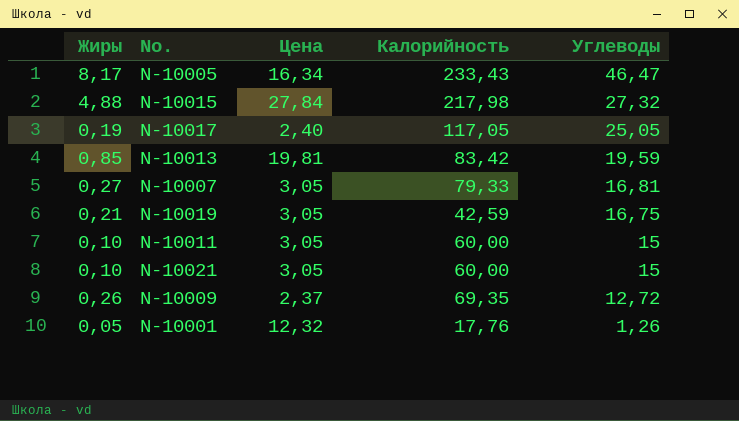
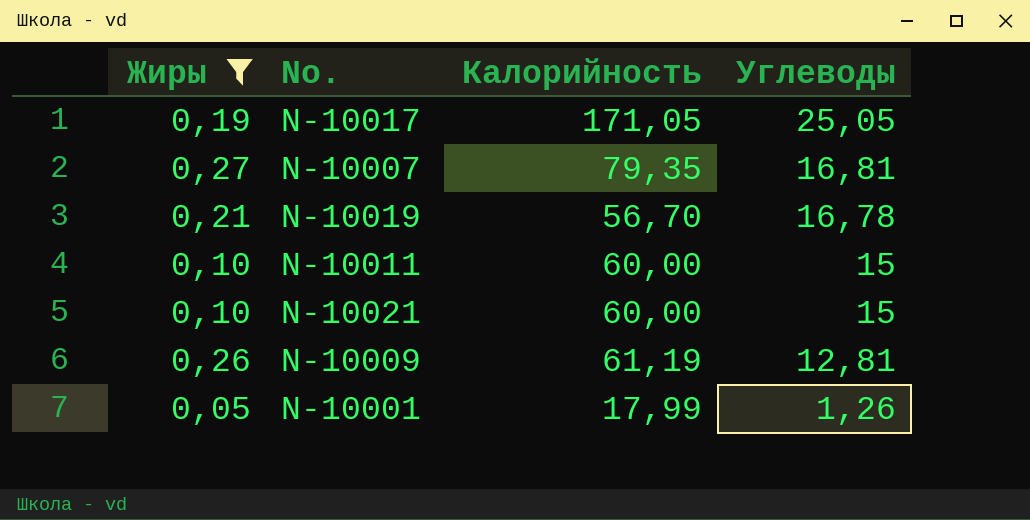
filter: none -> Жиры <= 0,27
column Цена | position: 3 -> none
N-10017 | Калорийность: 117,05 -> 171,05
N-10007 | Калорийность: 79,33 -> 79,35
N-10019 | Калорийность: 42,59 -> 56,70
N-10019 | Углеводы: 16,75 -> 16,78
N-10009 | Калорийность: 69,35 -> 61,19
N-10009 | Углеводы: 12,72 -> 12,81
N-10001 | Калорийность: 17,76 -> 17,99

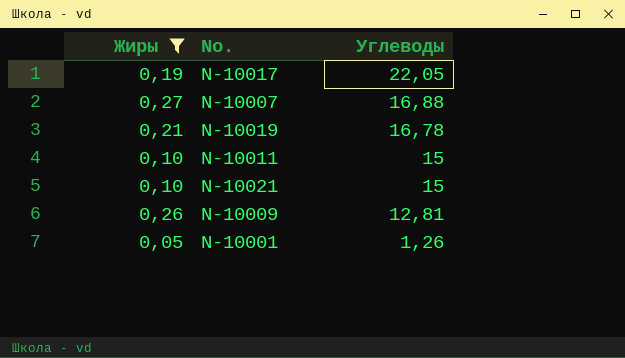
column Калорийность | position: 3 -> none
N-10017 | Углеводы: 25,05 -> 22,05
N-10007 | Углеводы: 16,81 -> 16,88

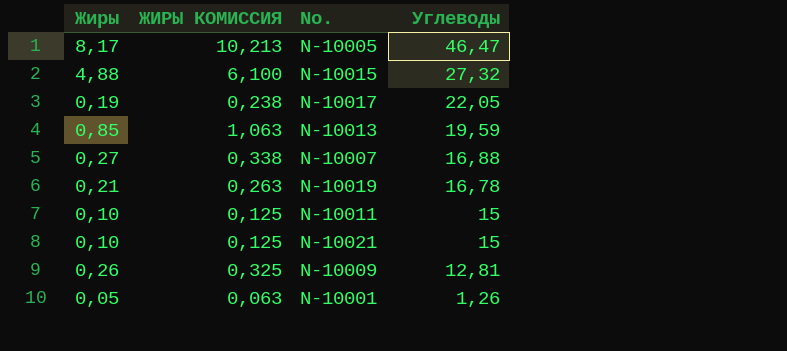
filter: Жиры <= 0,27 -> none
column ЖИРЫ КОМИССИЯ | formula: none -> [Жиры] * 1,25

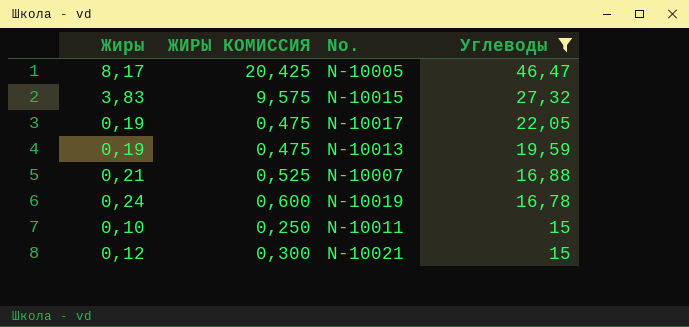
filter: none -> Углеводы >= 15
column ЖИРЫ КОМИССИЯ | formula: [Жиры] * 1,25 -> [Жиры] * 2,5
N-10015 | Жиры: 4,88 -> 3,83
N-10013 | Жиры: 0,85 -> 0,19
N-10007 | Жиры: 0,27 -> 0,21
N-10019 | Жиры: 0,21 -> 0,24
N-10021 | Жиры: 0,10 -> 0,12

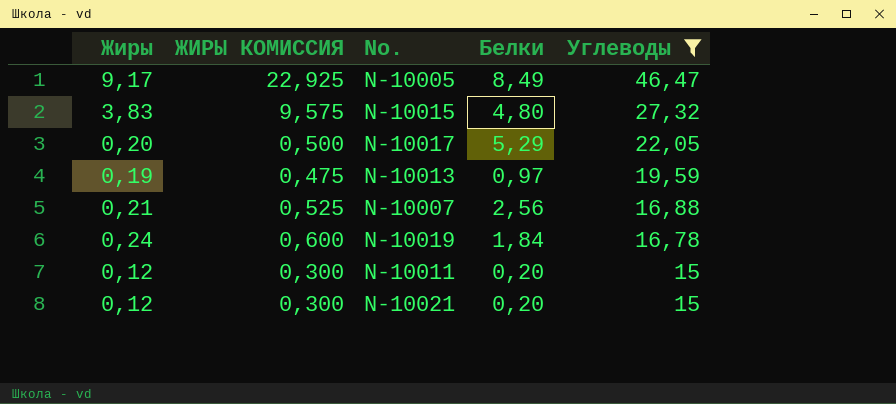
column Белки | position: none -> 4
N-10005 | Жиры: 8,17 -> 9,17
N-10005 | ЖИРЫ КОМИССИЯ: 20,425 -> 22,925
N-10017 | Жиры: 0,19 -> 0,20
N-10017 | ЖИРЫ КОМИССИЯ: 0,475 -> 0,500
N-10011 | Жиры: 0,10 -> 0,12
N-10011 | ЖИРЫ КОМИССИЯ: 0,250 -> 0,300

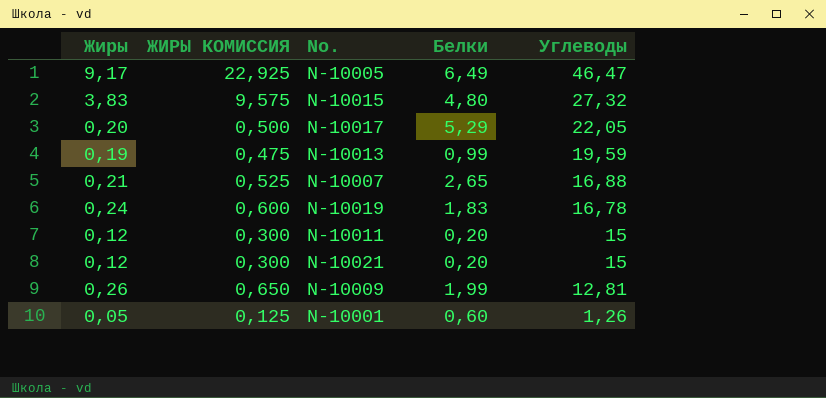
filter: Углеводы >= 15 -> none
N-10005 | Белки: 8,49 -> 6,49
N-10013 | Белки: 0,97 -> 0,99
N-10007 | Белки: 2,56 -> 2,65
N-10019 | Белки: 1,84 -> 1,83

